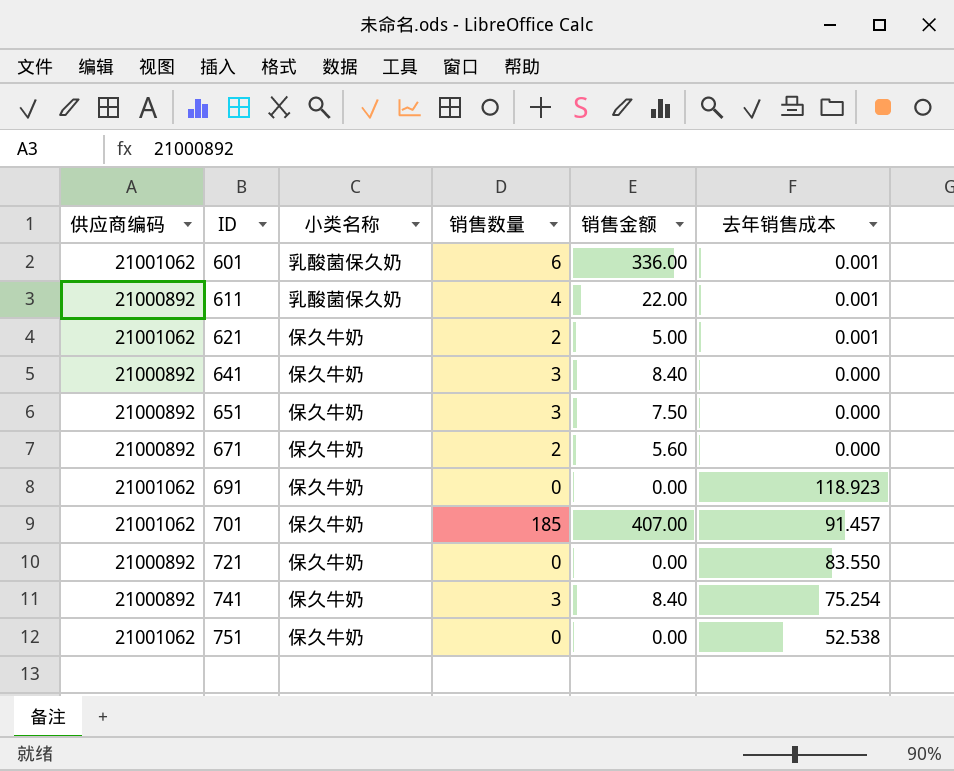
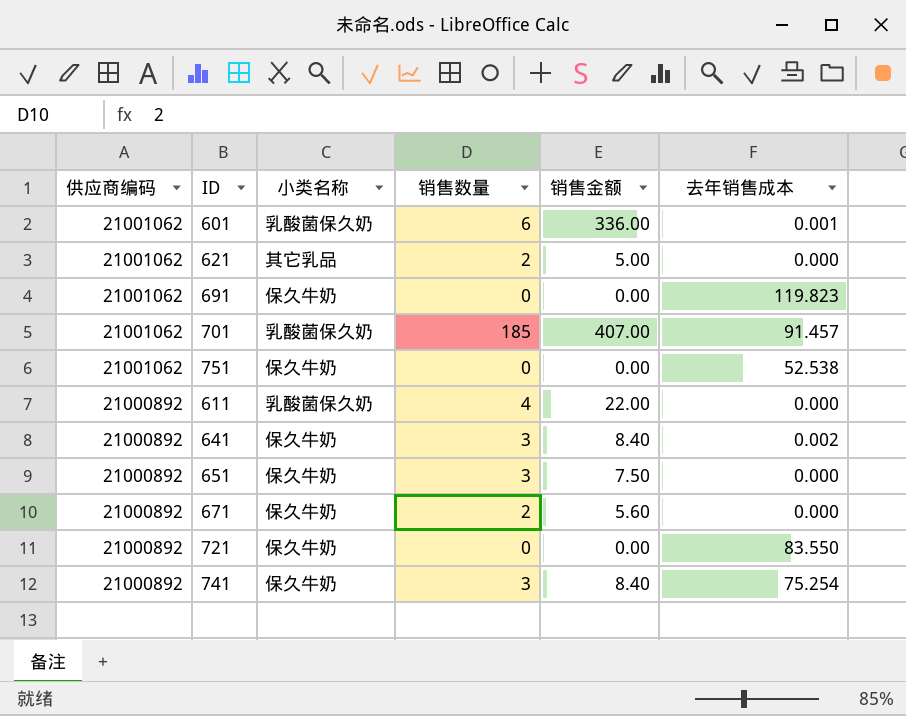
row order: ID ascending -> 供应商编码 descending
621 | 小类名称: 保久牛奶 -> 其它乳品
621 | 去年销售成本: 0.001 -> 0.000
691 | 去年销售成本: 118.923 -> 119.823
701 | 小类名称: 保久牛奶 -> 乳酸菌保久奶
611 | 去年销售成本: 0.001 -> 0.000
641 | 去年销售成本: 0.000 -> 0.002

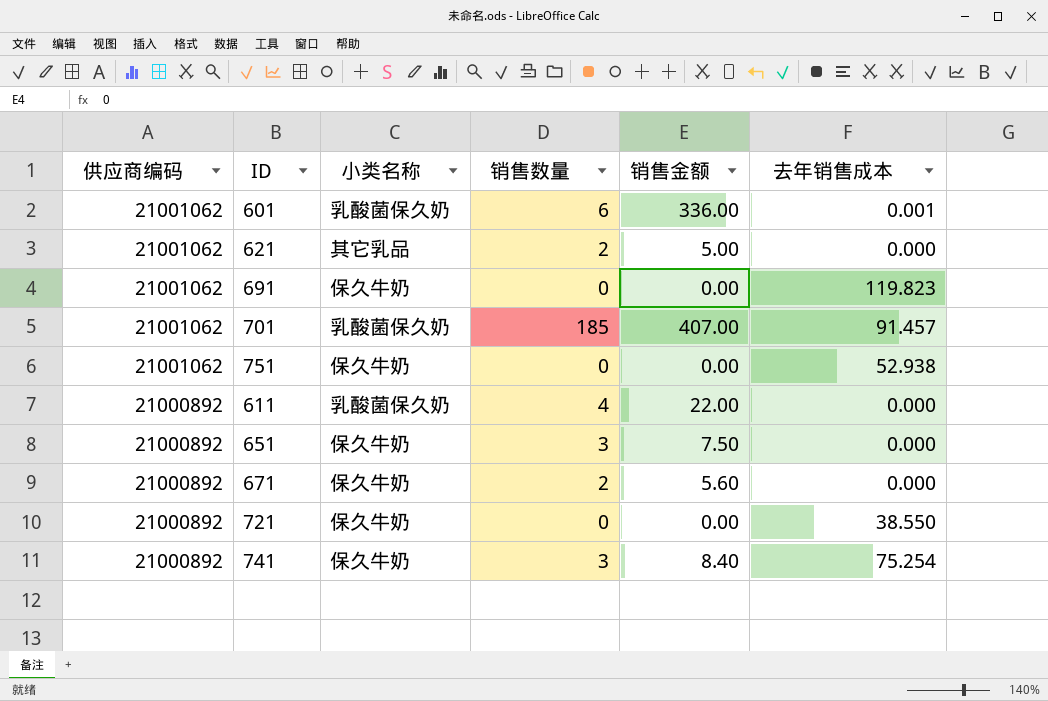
row 641: 21000892 | 保久牛奶 | 3 | 8.40 | 0.002 -> none
751 | 去年销售成本: 52.538 -> 52.938
721 | 去年销售成本: 83.550 -> 38.550

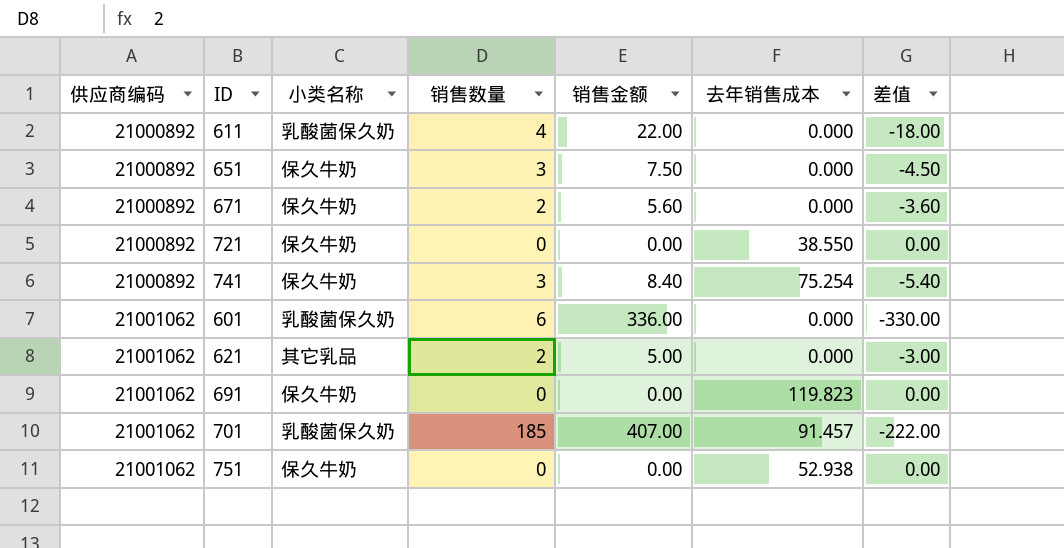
row order: 供应商编码 descending -> 供应商编码 ascending
column 差值 | formula: none -> [销售数量] - [销售金额]
601 | 去年销售成本: 0.001 -> 0.000

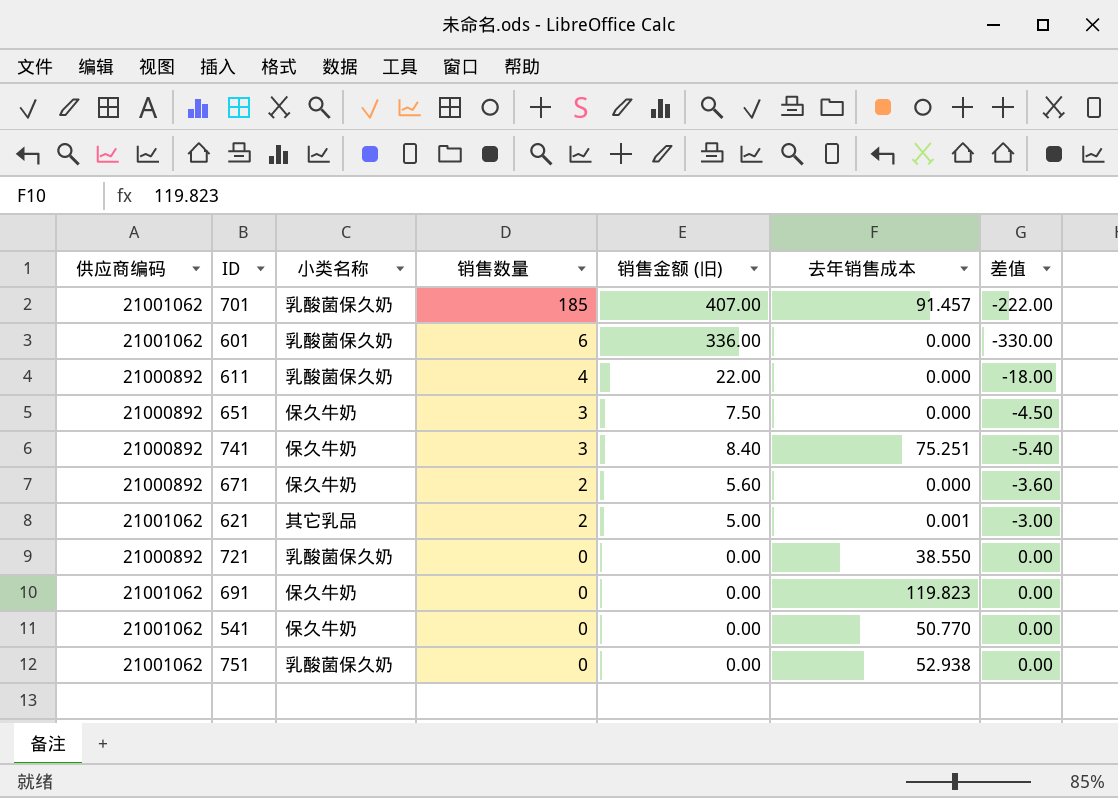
row order: 供应商编码 ascending -> 销售数量 descending
column name: 销售金额 -> 销售金额 (旧)
741 | 去年销售成本: 75.254 -> 75.251
621 | 去年销售成本: 0.000 -> 0.001
721 | 小类名称: 保久牛奶 -> 乳酸菌保久奶
row 541: none -> 21001062 | 保久牛奶 | 0 | 0.00 | 50.770 | 0.00
751 | 小类名称: 保久牛奶 -> 乳酸菌保久奶

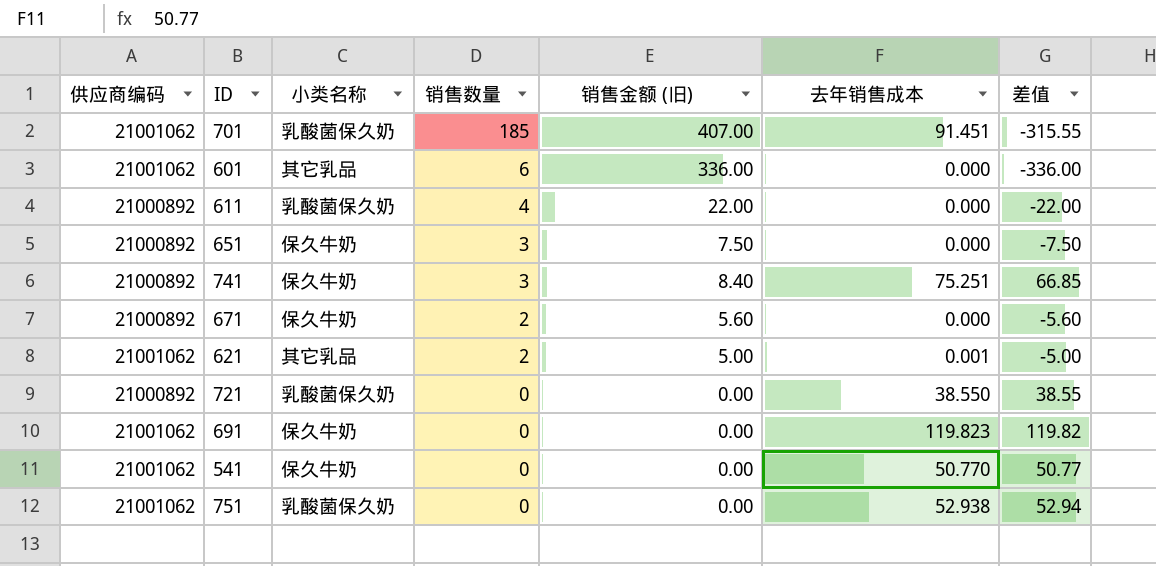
column 差值 | formula: [销售数量] - [销售金额 (旧)] -> [去年销售成本] - [销售金额 (旧)]
701 | 去年销售成本: 91.457 -> 91.451
601 | 小类名称: 乳酸菌保久奶 -> 其它乳品

